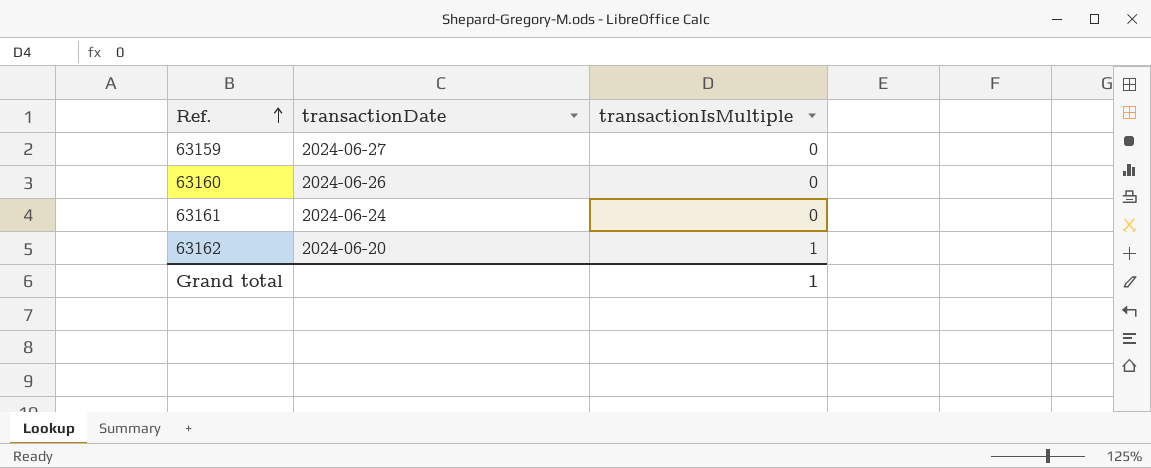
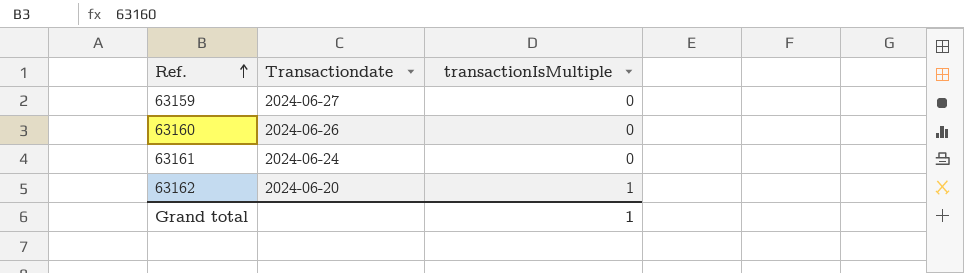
column name: transactionDate -> Transactiondate

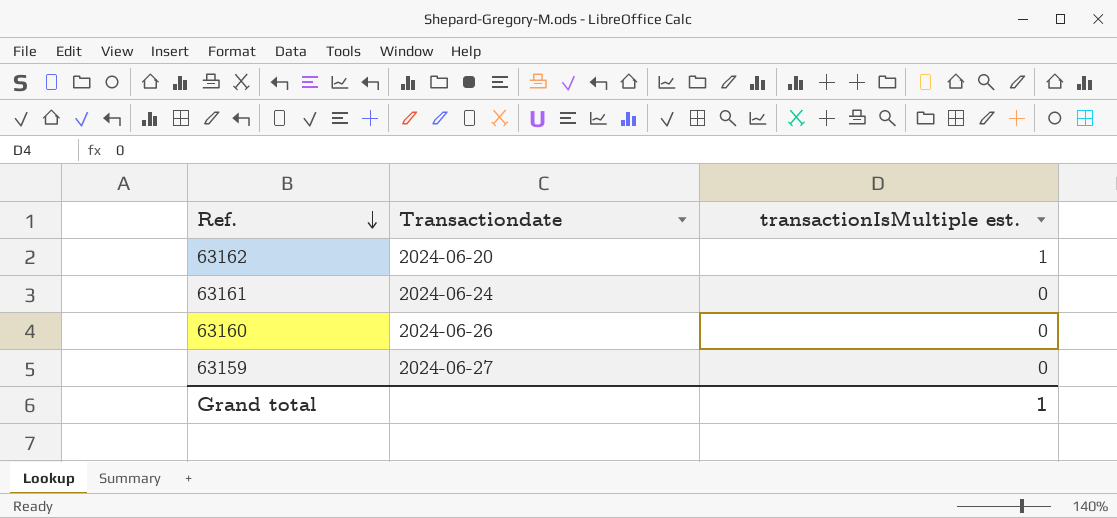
row order: Ref. ascending -> Ref. descending
column name: transactionIsMultiple -> transactionIsMultiple est.

